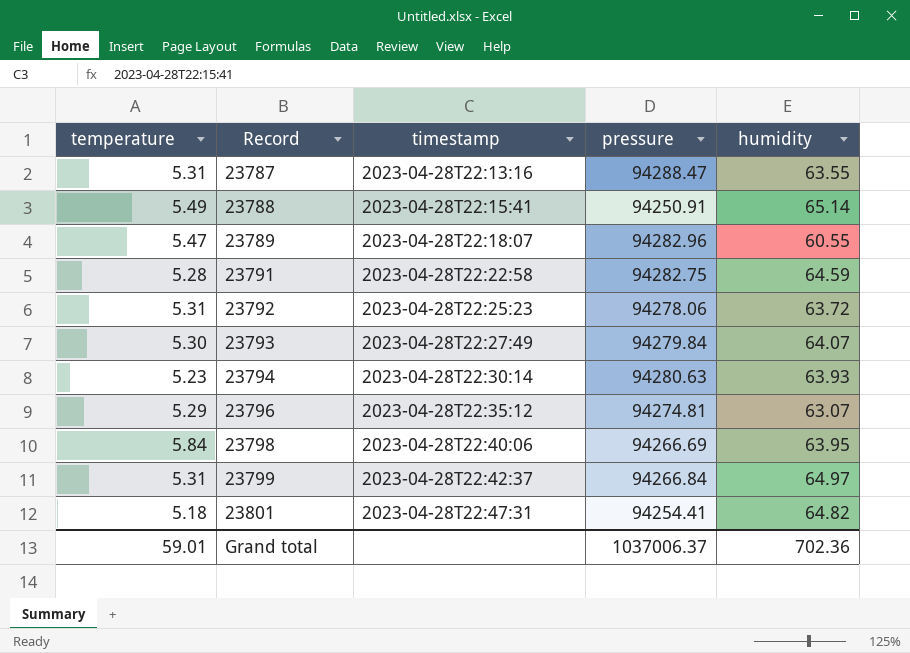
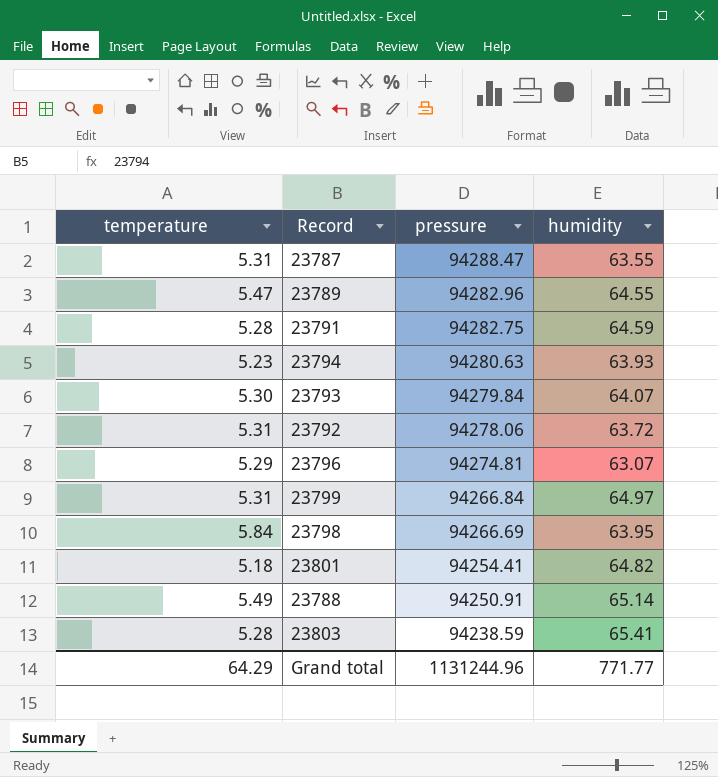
row order: Record ascending -> pressure descending
column timestamp | position: 3 -> none
23789 | humidity: 60.55 -> 64.55
row 23803: none -> 5.28 | 94238.59 | 65.41
Grand total | temperature: 59.01 -> 64.29
Grand total | pressure: 1037006.37 -> 1131244.96
Grand total | humidity: 702.36 -> 771.77

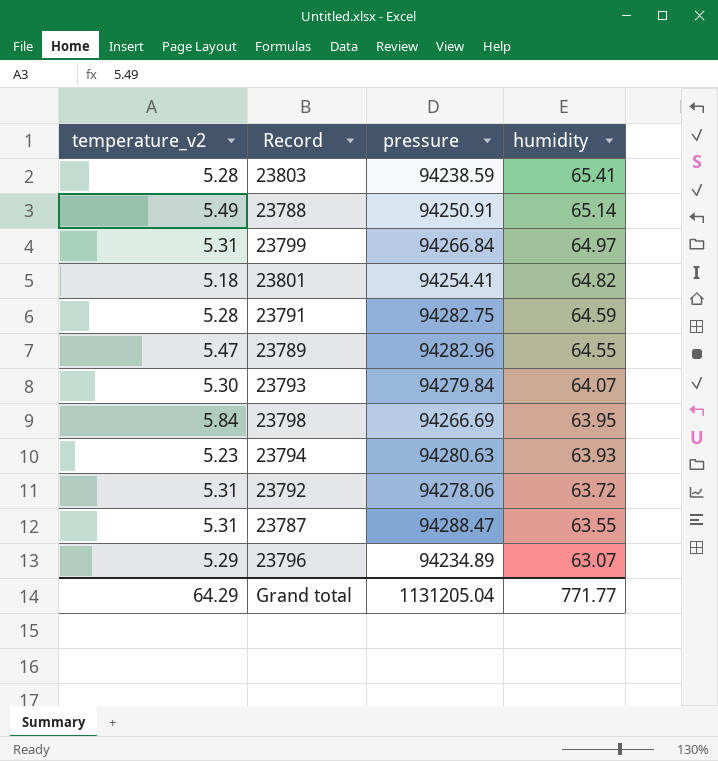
row order: pressure descending -> humidity descending
column name: temperature -> temperature_v2
23796 | pressure: 94274.81 -> 94234.89
Grand total | pressure: 1131244.96 -> 1131205.04

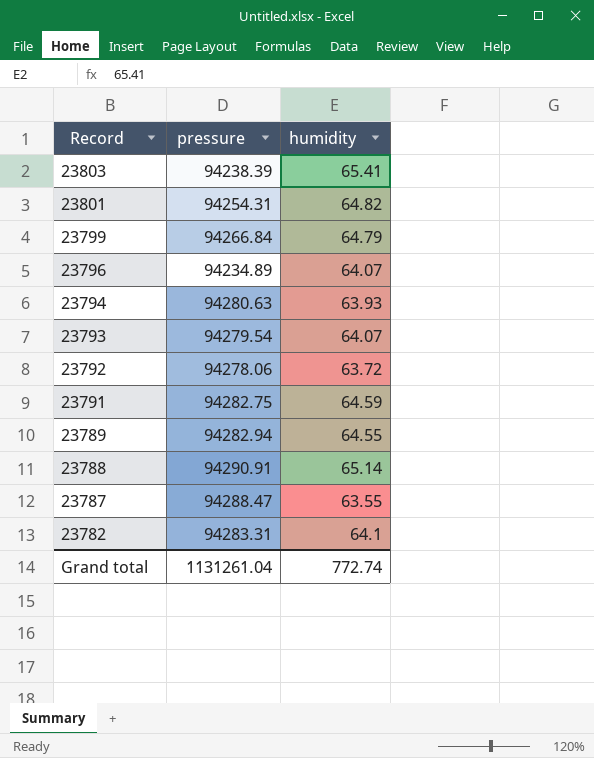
row order: humidity descending -> Record descending
column temperature_v2 | position: 1 -> none
row 23798: 5.84 | 94266.69 | 63.95 -> none
23803 | pressure: 94238.59 -> 94238.39
23801 | pressure: 94254.41 -> 94254.31
23799 | humidity: 64.97 -> 64.79
23796 | humidity: 63.07 -> 64.07
23793 | pressure: 94279.84 -> 94279.54
23789 | pressure: 94282.96 -> 94282.94
23788 | pressure: 94250.91 -> 94290.91
row 23782: none -> 94283.31 | 64.1
Grand total | pressure: 1131205.04 -> 1131261.04
Grand total | humidity: 771.77 -> 772.74

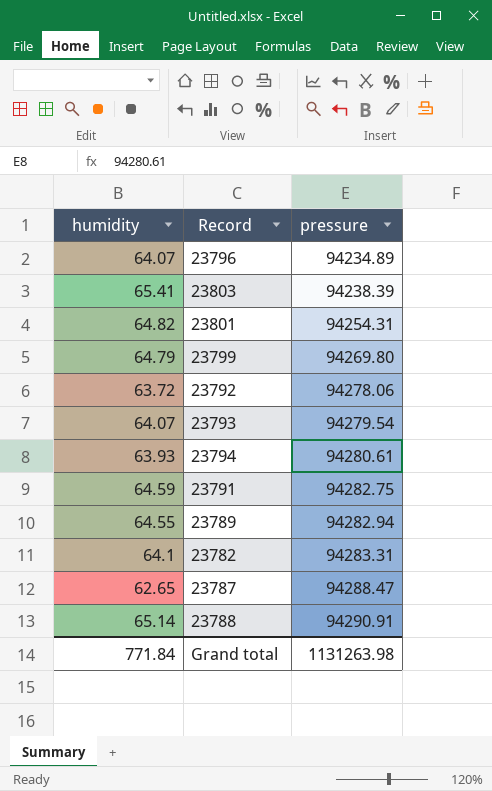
row order: Record descending -> pressure ascending
column humidity | position: 3 -> 1
23799 | pressure: 94266.84 -> 94269.80
23794 | pressure: 94280.63 -> 94280.61
23787 | humidity: 63.55 -> 62.65
Grand total | humidity: 772.74 -> 771.84
Grand total | pressure: 1131261.04 -> 1131263.98

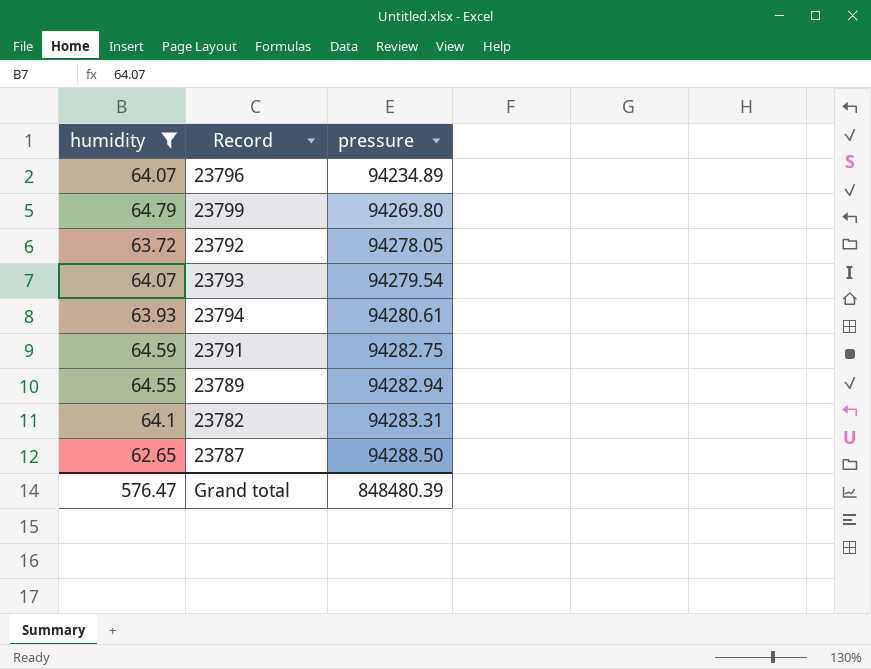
filter: none -> humidity <= 64.79
23792 | pressure: 94278.06 -> 94278.05
23787 | pressure: 94288.47 -> 94288.50
Grand total | humidity: 771.84 -> 576.47
Grand total | pressure: 1131263.98 -> 848480.39

